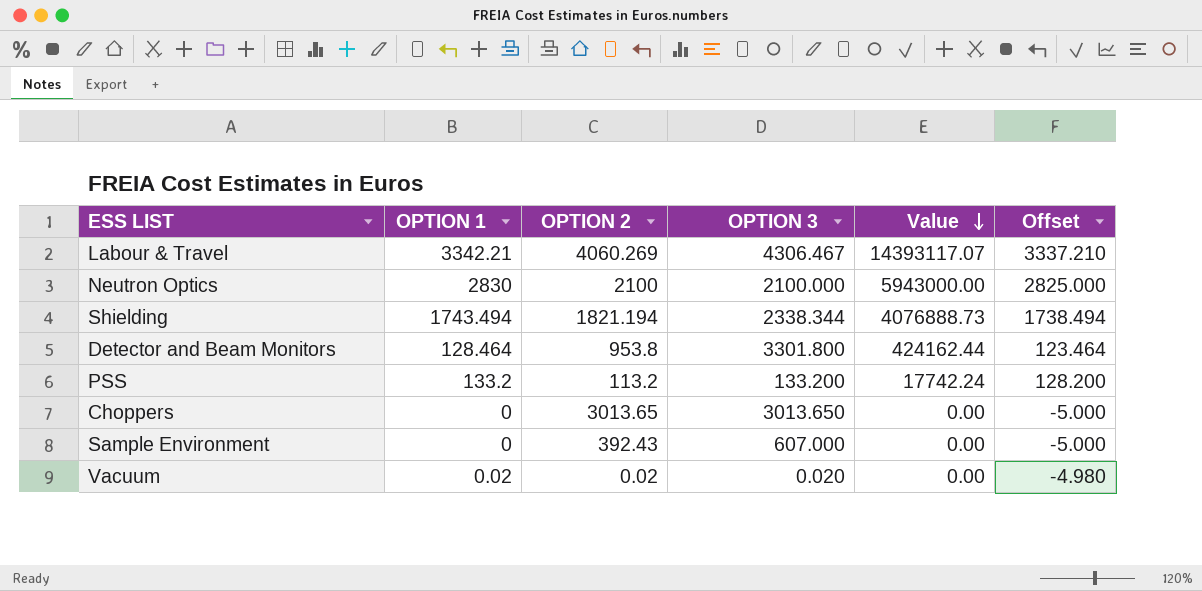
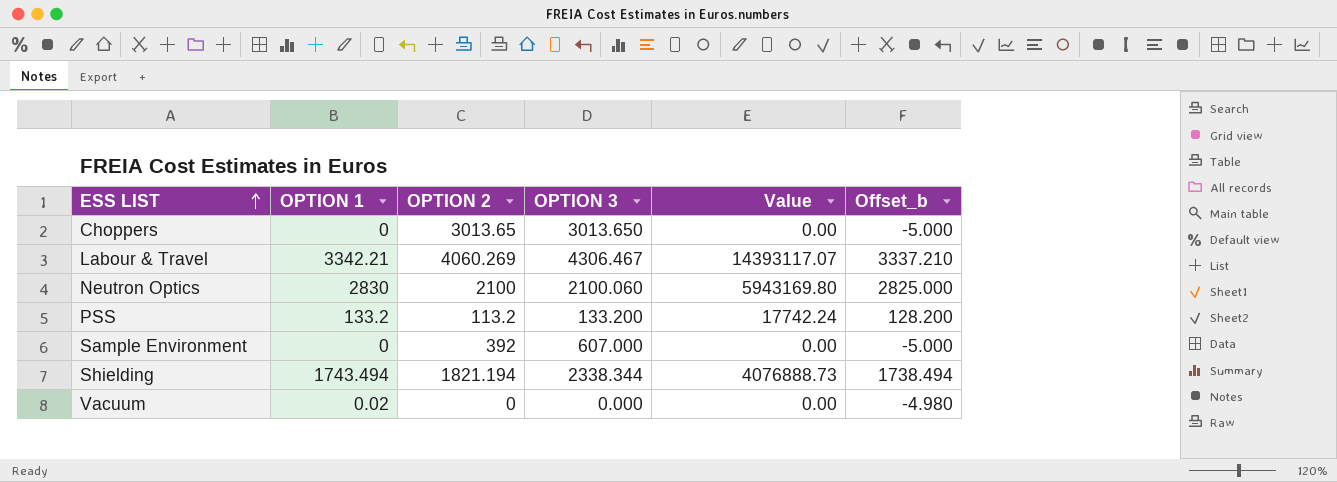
row order: Value descending -> ESS LIST ascending
column name: Offset -> Offset_b
row Detector and Beam Monitors: 128.464 | 953.8 | 3301.800 | 424162.44 | 123.464 -> none
Neutron Optics | OPTION 3: 2100.000 -> 2100.060
Neutron Optics | Value: 5943000.00 -> 5943169.80
Sample Environment | OPTION 2: 392.43 -> 392
Vacuum | OPTION 2: 0.02 -> 0
Vacuum | OPTION 3: 0.020 -> 0.000

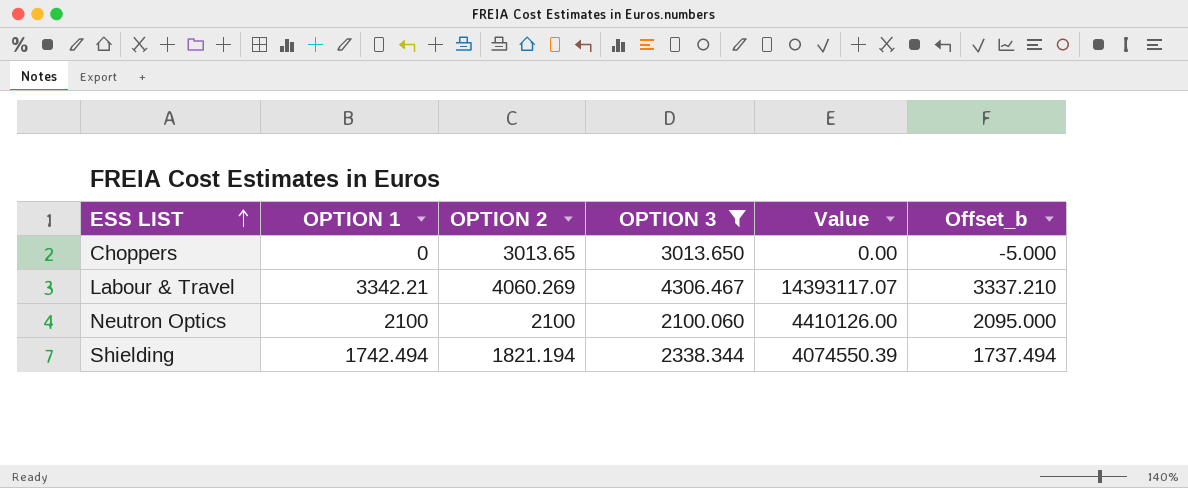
filter: none -> OPTION 3 >= 2100.060
Neutron Optics | OPTION 1: 2830 -> 2100
Neutron Optics | Value: 5943169.80 -> 4410126.00
Neutron Optics | Offset_b: 2825.000 -> 2095.000
Shielding | OPTION 1: 1743.494 -> 1742.494
Shielding | Value: 4076888.73 -> 4074550.39
Shielding | Offset_b: 1738.494 -> 1737.494

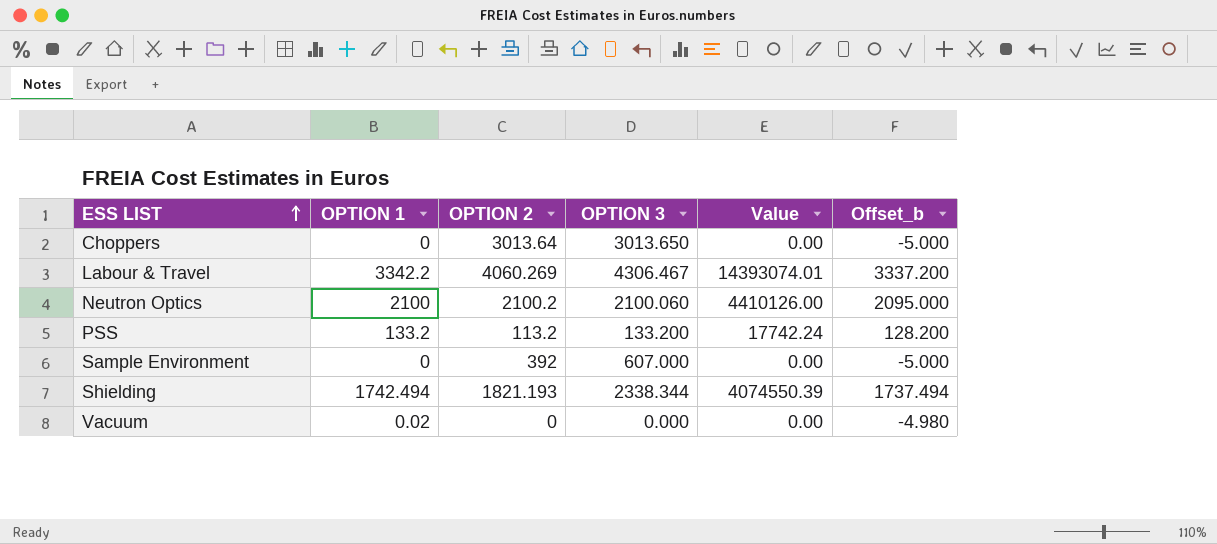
filter: OPTION 3 >= 2100.060 -> none
Choppers | OPTION 2: 3013.65 -> 3013.64
Labour & Travel | OPTION 1: 3342.21 -> 3342.2
Labour & Travel | Value: 14393117.07 -> 14393074.01
Labour & Travel | Offset_b: 3337.210 -> 3337.200
Neutron Optics | OPTION 2: 2100 -> 2100.2
Shielding | OPTION 2: 1821.194 -> 1821.193

